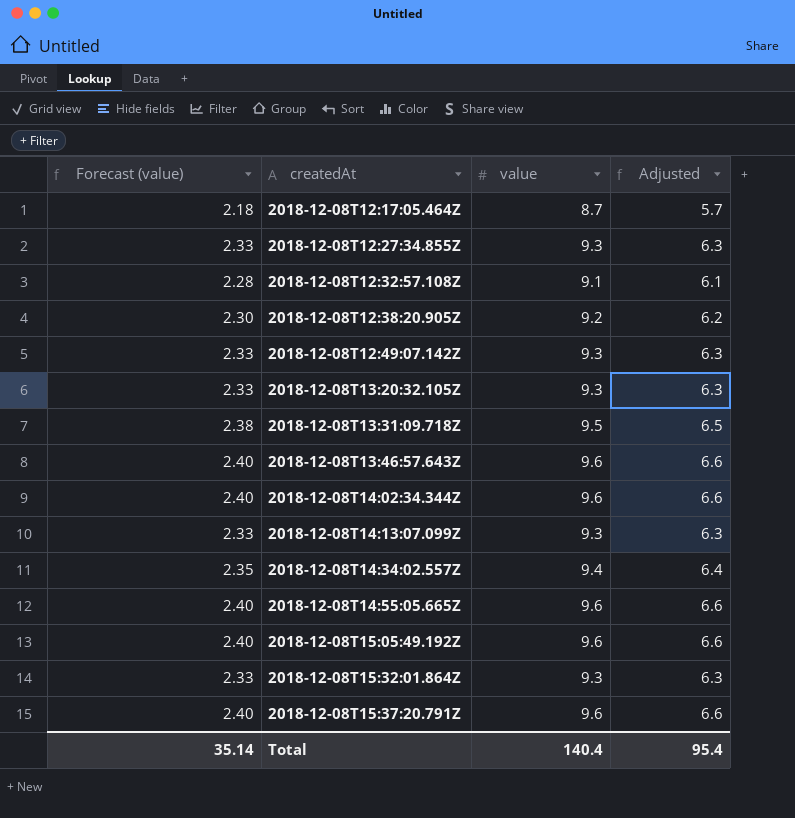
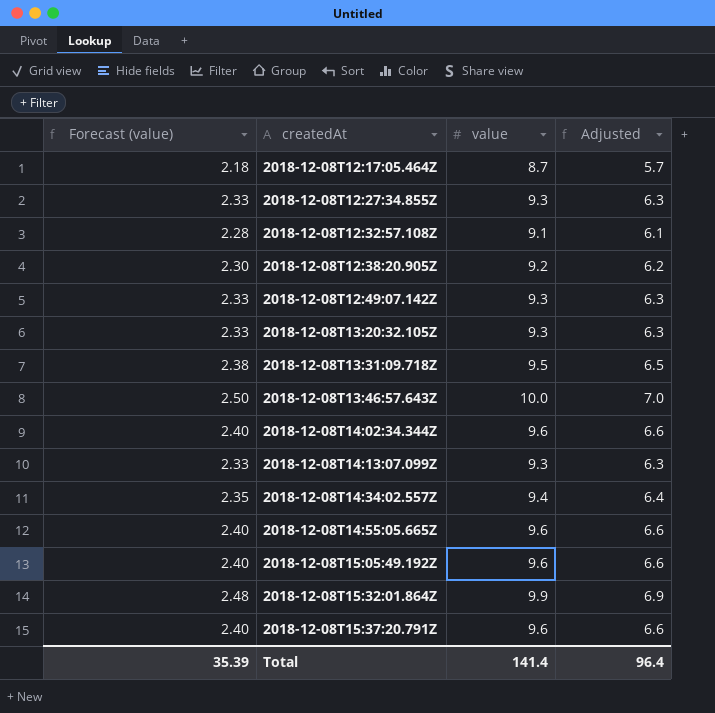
2018-12-08T13:46:57.643Z | Forecast (value): 2.40 -> 2.50
2018-12-08T13:46:57.643Z | value: 9.6 -> 10.0
2018-12-08T13:46:57.643Z | Adjusted: 6.6 -> 7.0
2018-12-08T15:32:01.864Z | Forecast (value): 2.33 -> 2.48
2018-12-08T15:32:01.864Z | value: 9.3 -> 9.9
2018-12-08T15:32:01.864Z | Adjusted: 6.3 -> 6.9
Total | Forecast (value): 35.14 -> 35.39
Total | value: 140.4 -> 141.4
Total | Adjusted: 95.4 -> 96.4

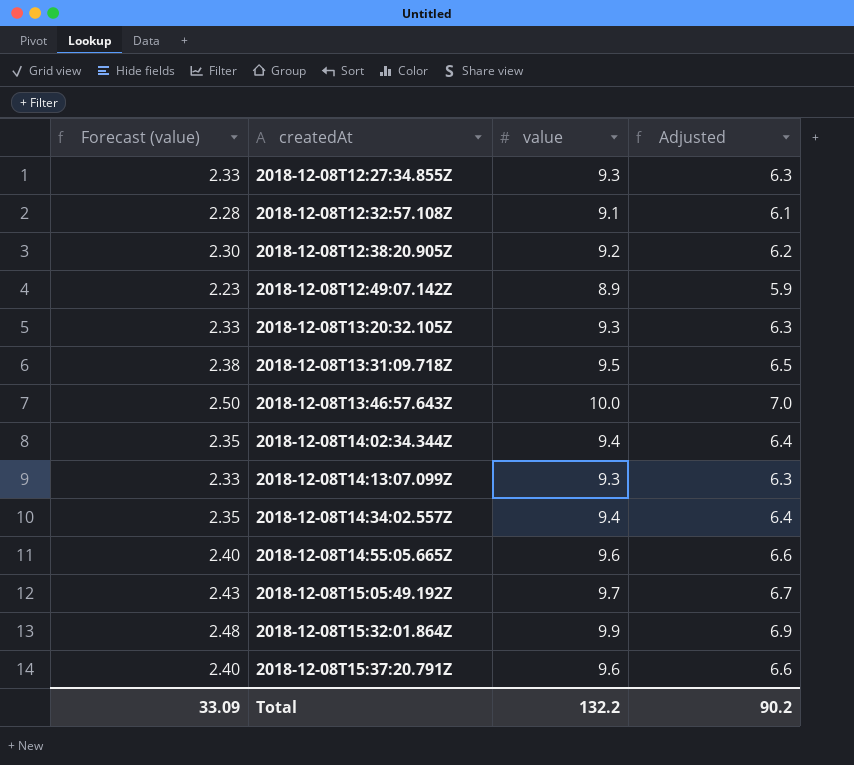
row 2018-12-08T12:17:05.464Z: 2.18 | 8.7 | 5.7 -> none
2018-12-08T12:49:07.142Z | Forecast (value): 2.33 -> 2.23
2018-12-08T12:49:07.142Z | value: 9.3 -> 8.9
2018-12-08T12:49:07.142Z | Adjusted: 6.3 -> 5.9
2018-12-08T14:02:34.344Z | Forecast (value): 2.40 -> 2.35
2018-12-08T14:02:34.344Z | value: 9.6 -> 9.4
2018-12-08T14:02:34.344Z | Adjusted: 6.6 -> 6.4
2018-12-08T15:05:49.192Z | Forecast (value): 2.40 -> 2.43
2018-12-08T15:05:49.192Z | value: 9.6 -> 9.7
2018-12-08T15:05:49.192Z | Adjusted: 6.6 -> 6.7
Total | Forecast (value): 35.39 -> 33.09
Total | value: 141.4 -> 132.2
Total | Adjusted: 96.4 -> 90.2

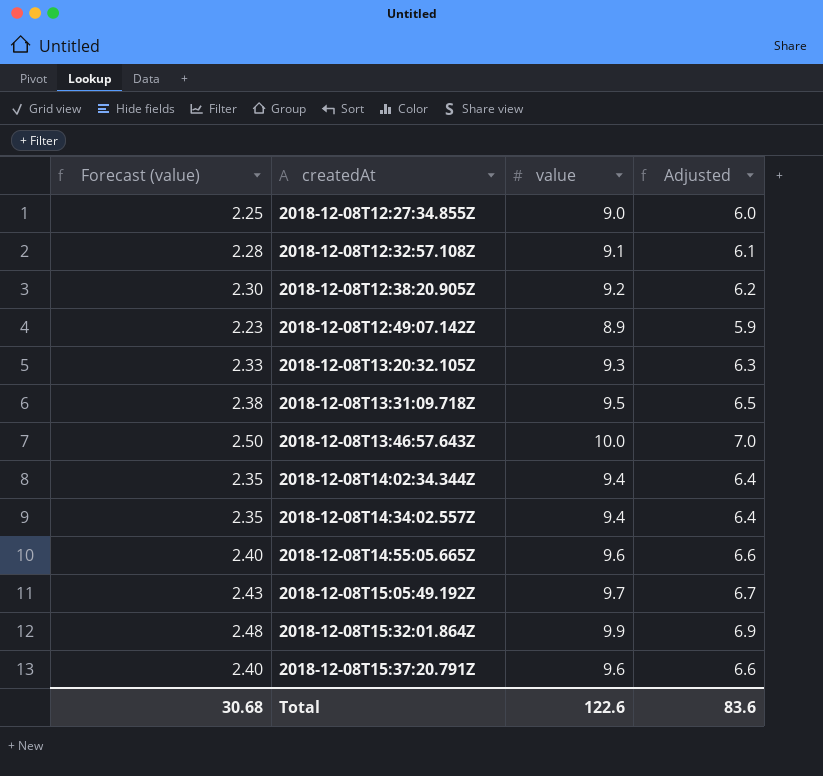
row 2018-12-08T14:13:07.099Z: 2.33 | 9.3 | 6.3 -> none
2018-12-08T12:27:34.855Z | Forecast (value): 2.33 -> 2.25
2018-12-08T12:27:34.855Z | value: 9.3 -> 9.0
2018-12-08T12:27:34.855Z | Adjusted: 6.3 -> 6.0
Total | Forecast (value): 33.09 -> 30.68
Total | value: 132.2 -> 122.6
Total | Adjusted: 90.2 -> 83.6

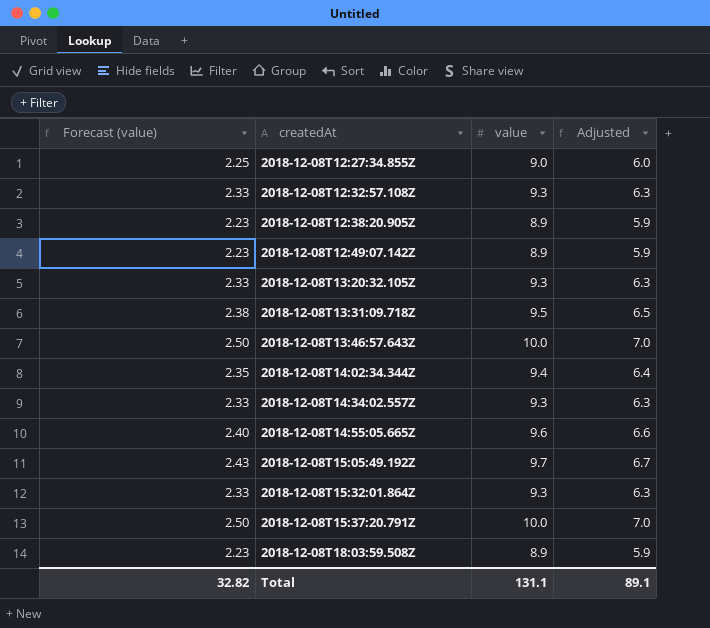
2018-12-08T12:32:57.108Z | Forecast (value): 2.28 -> 2.33
2018-12-08T12:32:57.108Z | value: 9.1 -> 9.3
2018-12-08T12:32:57.108Z | Adjusted: 6.1 -> 6.3
2018-12-08T12:38:20.905Z | Forecast (value): 2.30 -> 2.23
2018-12-08T12:38:20.905Z | value: 9.2 -> 8.9
2018-12-08T12:38:20.905Z | Adjusted: 6.2 -> 5.9
2018-12-08T14:34:02.557Z | Forecast (value): 2.35 -> 2.33
2018-12-08T14:34:02.557Z | value: 9.4 -> 9.3
2018-12-08T14:34:02.557Z | Adjusted: 6.4 -> 6.3
2018-12-08T15:32:01.864Z | Forecast (value): 2.48 -> 2.33
2018-12-08T15:32:01.864Z | value: 9.9 -> 9.3
2018-12-08T15:32:01.864Z | Adjusted: 6.9 -> 6.3
2018-12-08T15:37:20.791Z | Forecast (value): 2.40 -> 2.50
2018-12-08T15:37:20.791Z | value: 9.6 -> 10.0
2018-12-08T15:37:20.791Z | Adjusted: 6.6 -> 7.0
row 2018-12-08T18:03:59.508Z: none -> 2.23 | 8.9 | 5.9
Total | Forecast (value): 30.68 -> 32.82
Total | value: 122.6 -> 131.1
Total | Adjusted: 83.6 -> 89.1

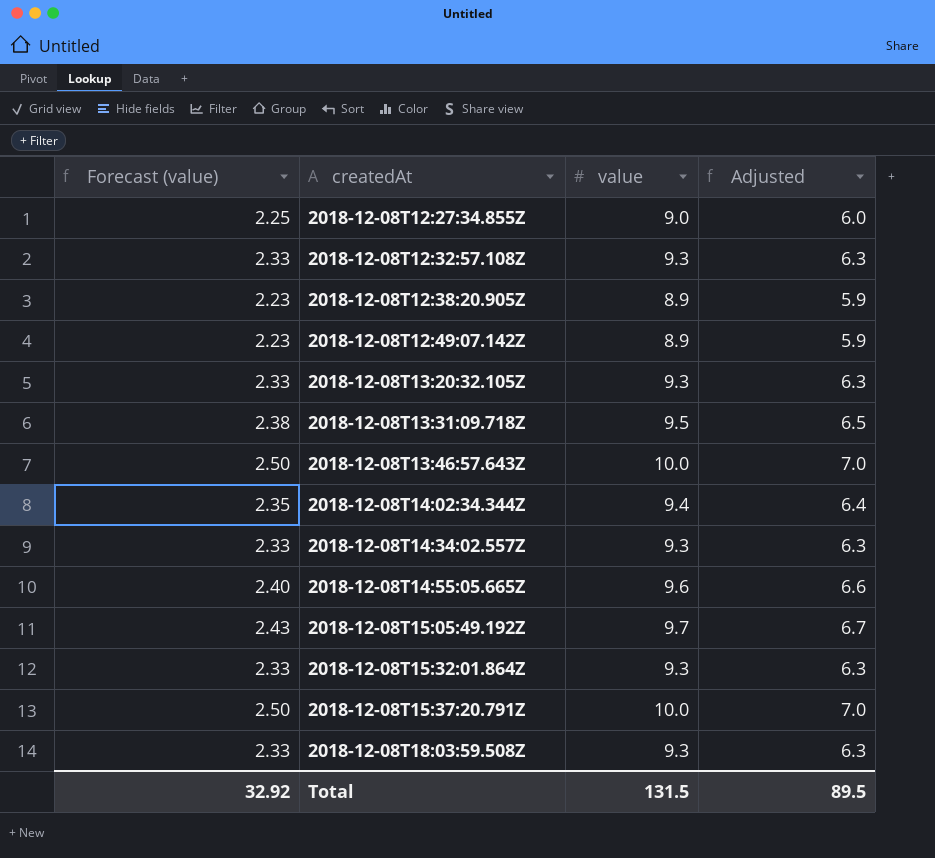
2018-12-08T18:03:59.508Z | Forecast (value): 2.23 -> 2.33
2018-12-08T18:03:59.508Z | value: 8.9 -> 9.3
2018-12-08T18:03:59.508Z | Adjusted: 5.9 -> 6.3
Total | Forecast (value): 32.82 -> 32.92
Total | value: 131.1 -> 131.5
Total | Adjusted: 89.1 -> 89.5

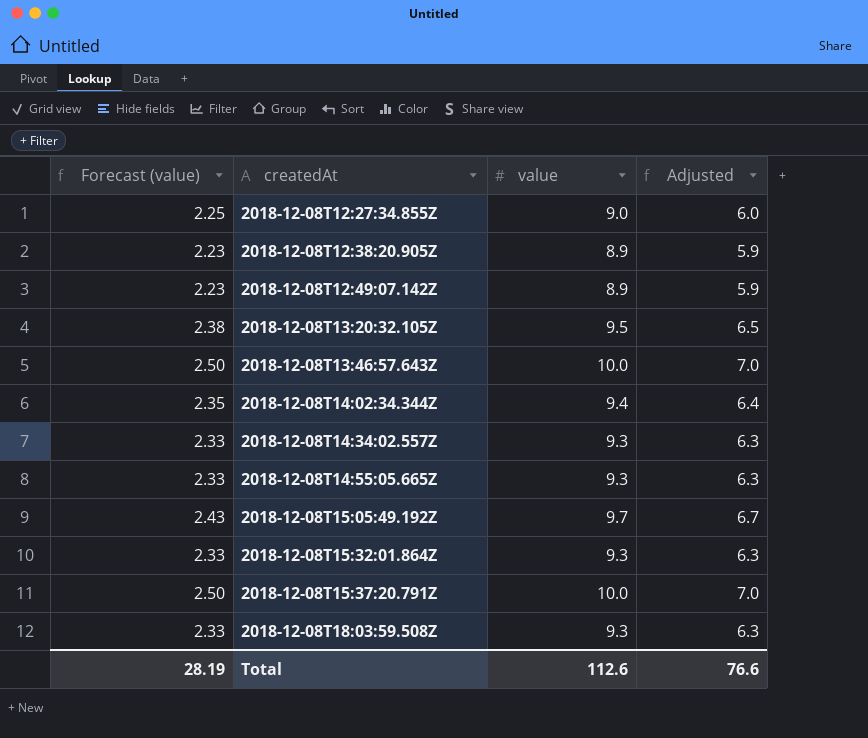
row 2018-12-08T12:32:57.108Z: 2.33 | 9.3 | 6.3 -> none
row 2018-12-08T13:31:09.718Z: 2.38 | 9.5 | 6.5 -> none
2018-12-08T13:20:32.105Z | Forecast (value): 2.33 -> 2.38
2018-12-08T13:20:32.105Z | value: 9.3 -> 9.5
2018-12-08T13:20:32.105Z | Adjusted: 6.3 -> 6.5
2018-12-08T14:55:05.665Z | Forecast (value): 2.40 -> 2.33
2018-12-08T14:55:05.665Z | value: 9.6 -> 9.3
2018-12-08T14:55:05.665Z | Adjusted: 6.6 -> 6.3
Total | Forecast (value): 32.92 -> 28.19
Total | value: 131.5 -> 112.6
Total | Adjusted: 89.5 -> 76.6

